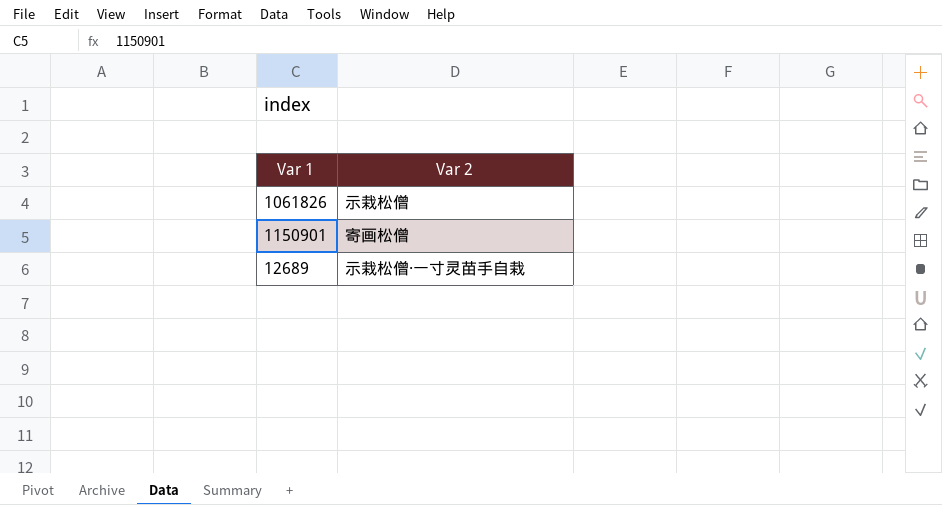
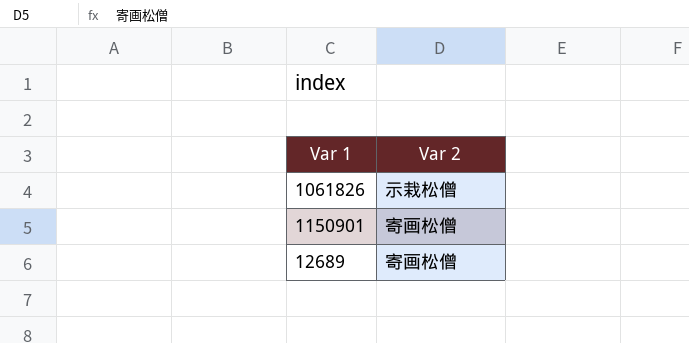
12689 | Var 2: 示栽松僧·一寸灵苗手自栽 -> 寄画松僧

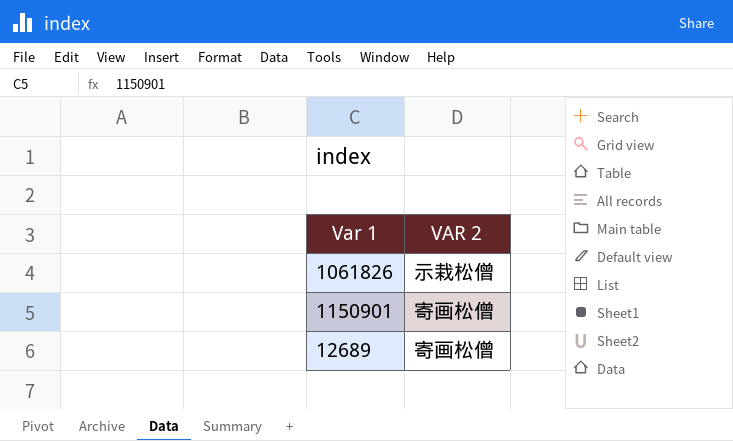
column name: Var 2 -> VAR 2

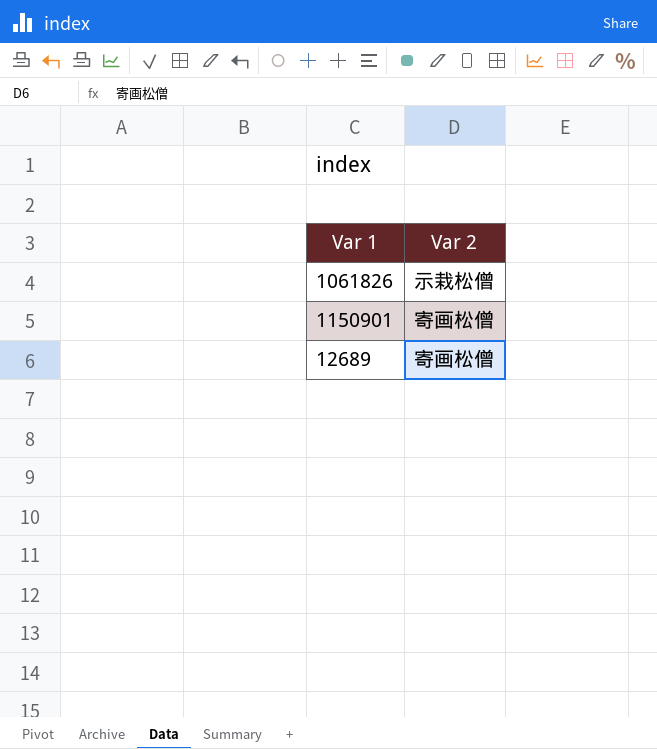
column name: VAR 2 -> Var 2

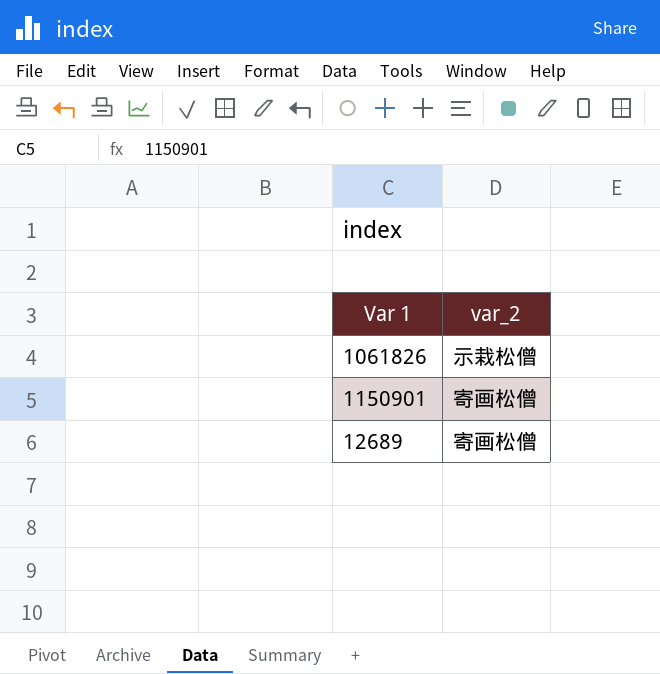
column name: Var 2 -> var_2

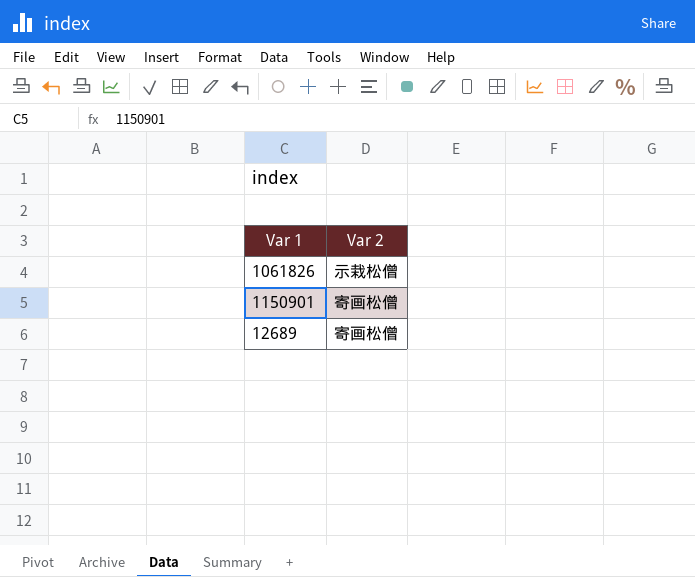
column name: var_2 -> Var 2

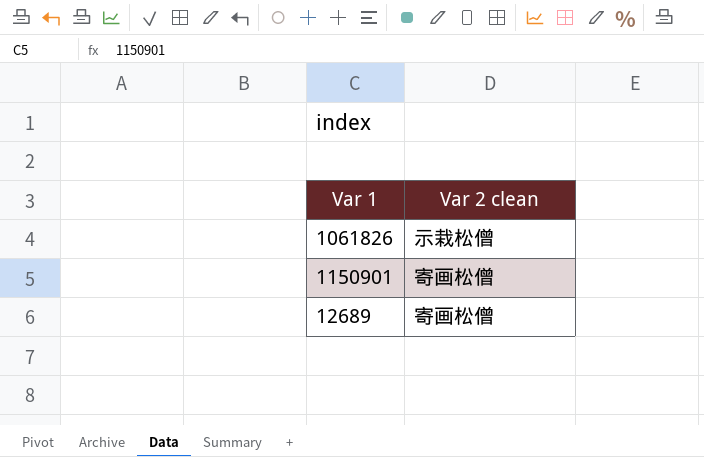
column name: Var 2 -> Var 2 clean

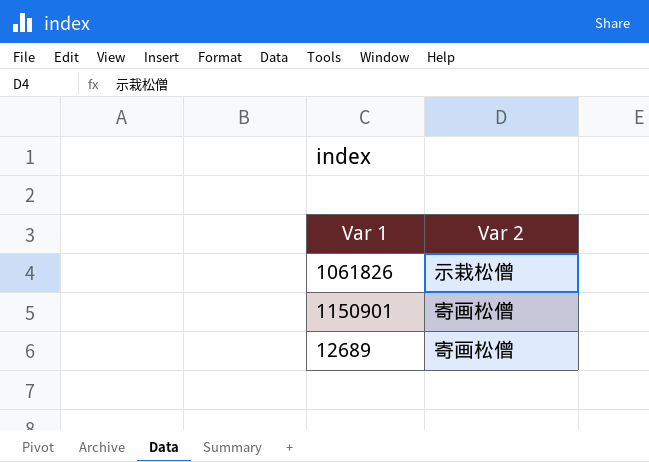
column name: Var 2 clean -> Var 2

